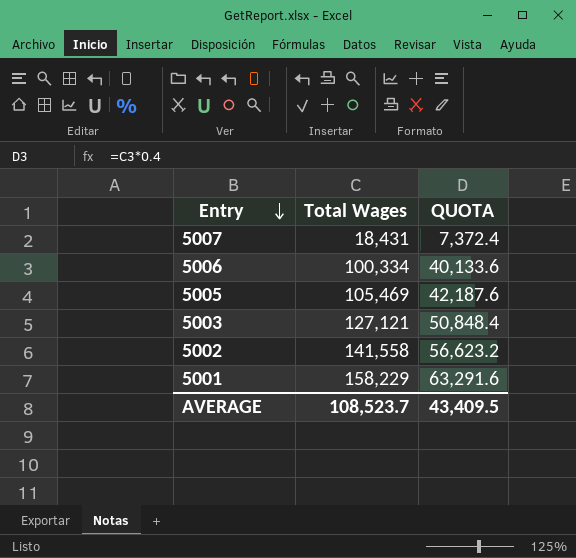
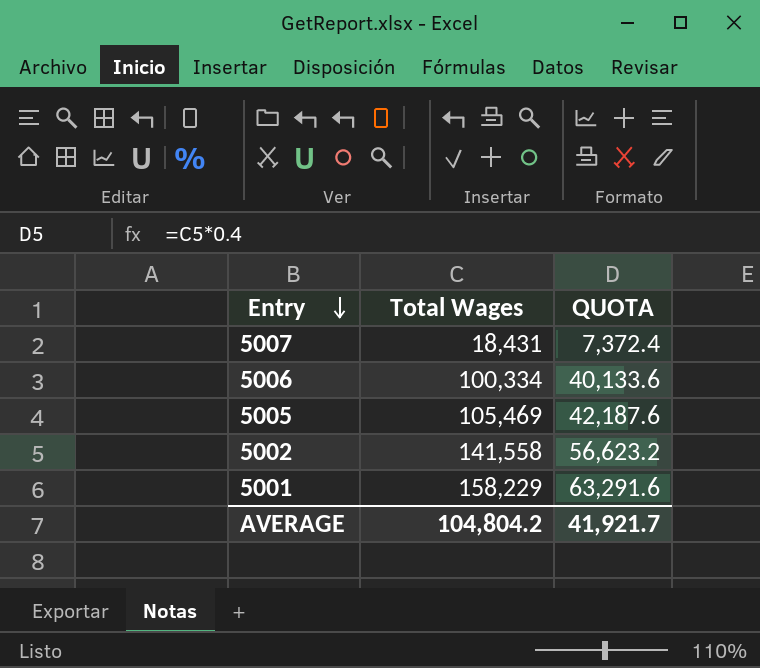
row 5003: 127,121 | 50,848.4 -> none
AVERAGE | Total Wages: 108,523.7 -> 104,804.2
AVERAGE | QUOTA: 43,409.5 -> 41,921.7

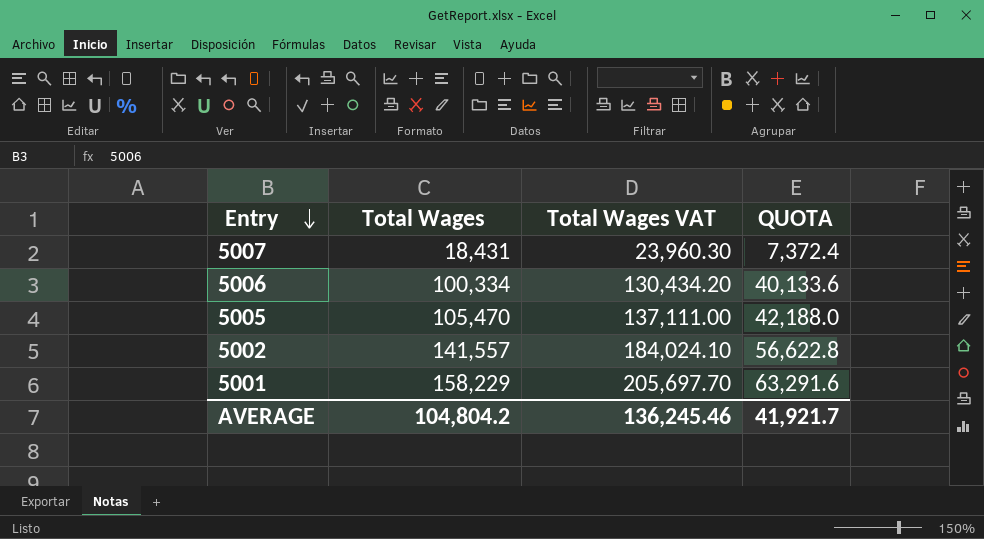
column Total Wages VAT | formula: none -> [Total Wages] * 1.3
5005 | Total Wages: 105,469 -> 105,470
5005 | QUOTA: 42,187.6 -> 42,188.0
5002 | Total Wages: 141,558 -> 141,557
5002 | QUOTA: 56,623.2 -> 56,622.8

